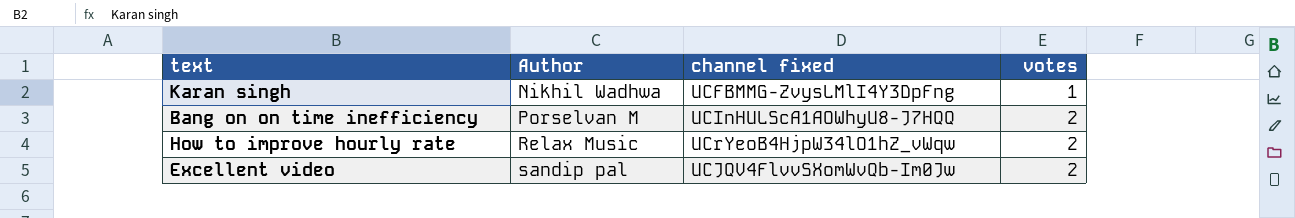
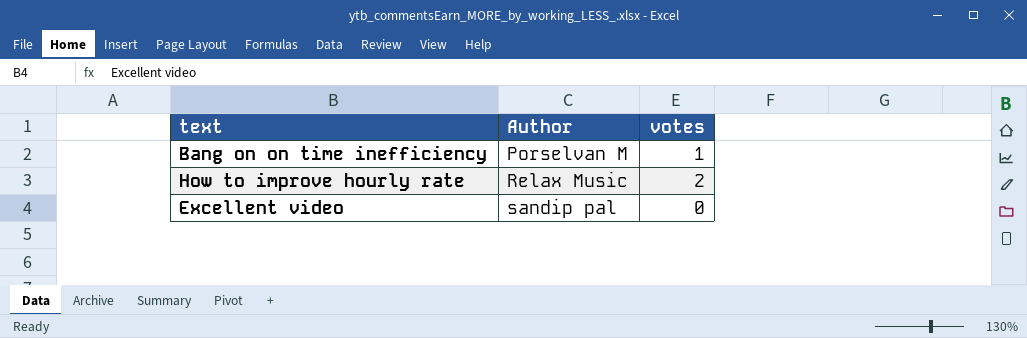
column channel fixed | position: 3 -> none
row Karan singh: Nikhil Wadhwa | UCFBMMG-ZvysLMlI4Y3DpFng | 1 -> none
Bang on on time inefficiency | votes: 2 -> 1
Excellent video | votes: 2 -> 0

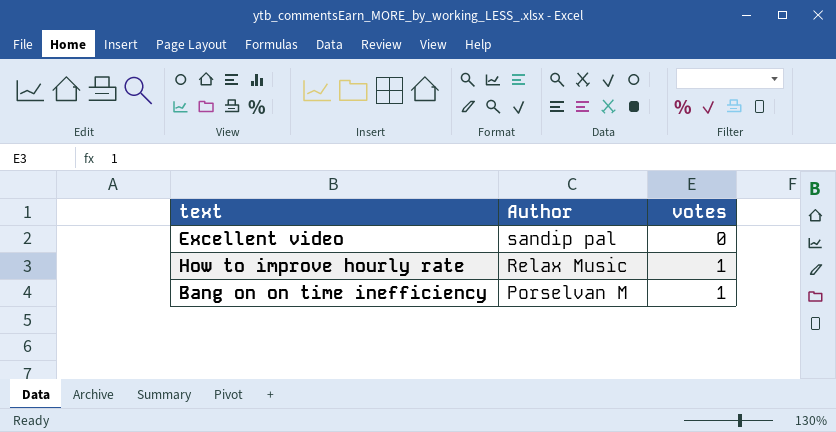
row order: Author ascending -> Author descending
How to improve hourly rate | votes: 2 -> 1

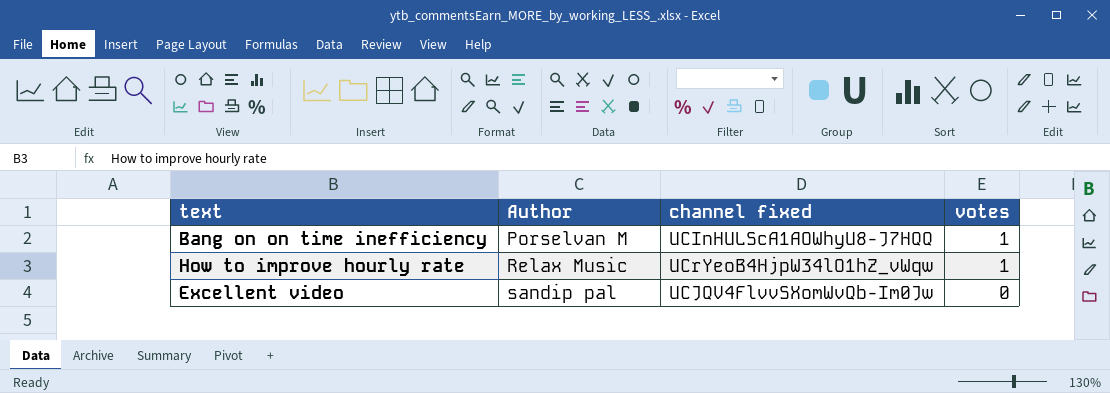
row order: Author descending -> Author ascending
column channel fixed | position: none -> 3

